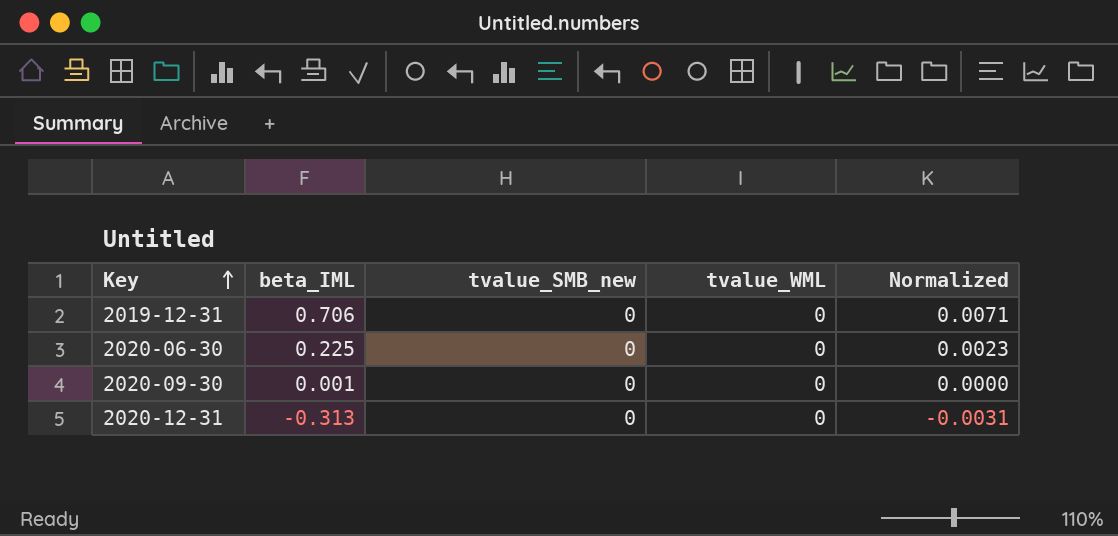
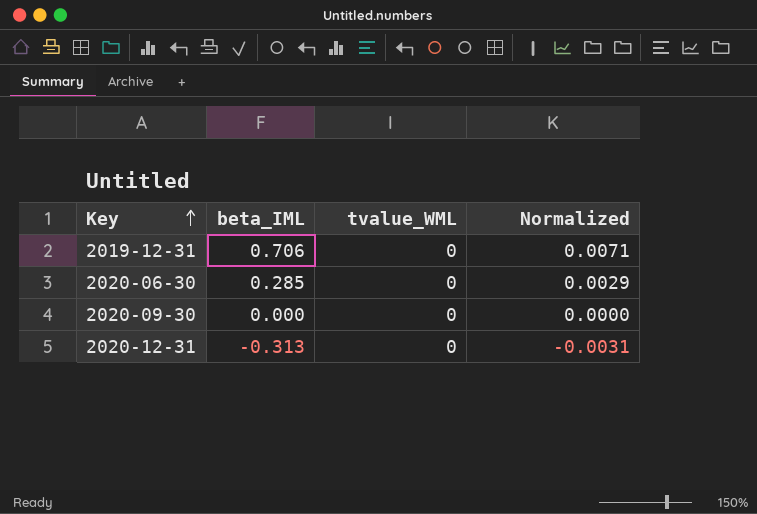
column tvalue_SMB_new | position: 3 -> none
2020-06-30 | beta_IML: 0.225 -> 0.285
2020-06-30 | Normalized: 0.0023 -> 0.0029
2020-09-30 | beta_IML: 0.001 -> 0.000

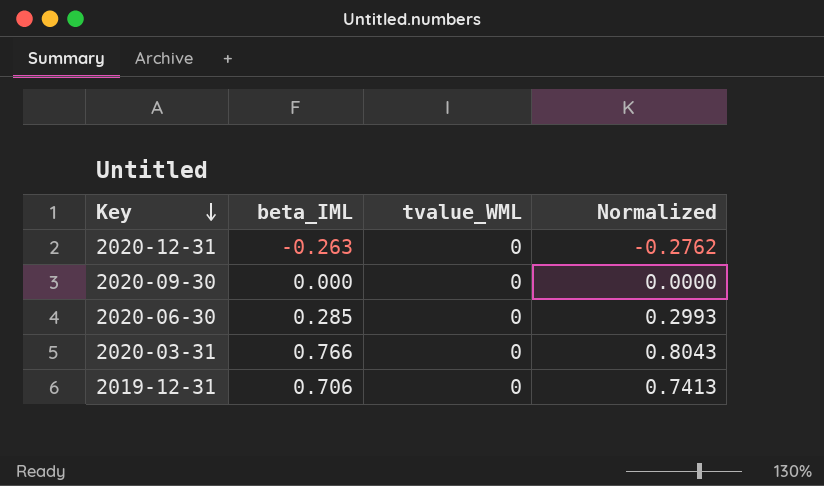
row order: Key ascending -> Key descending
column Normalized | formula: [beta_IML] * 0.01 -> [beta_IML] * 1.05
2020-12-31 | beta_IML: -0.313 -> -0.263
row 2020-03-31: none -> 0.766 | 0 | 0.8043

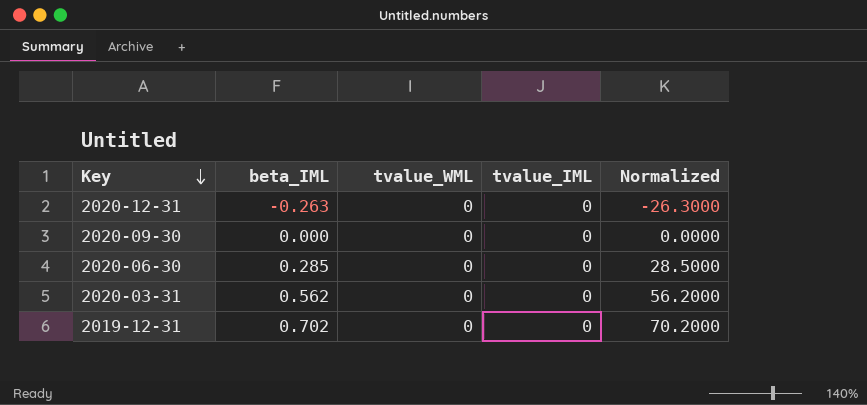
column tvalue_IML | position: none -> 4
column Normalized | formula: [beta_IML] * 1.05 -> [beta_IML] * 100
2020-03-31 | beta_IML: 0.766 -> 0.562
2019-12-31 | beta_IML: 0.706 -> 0.702

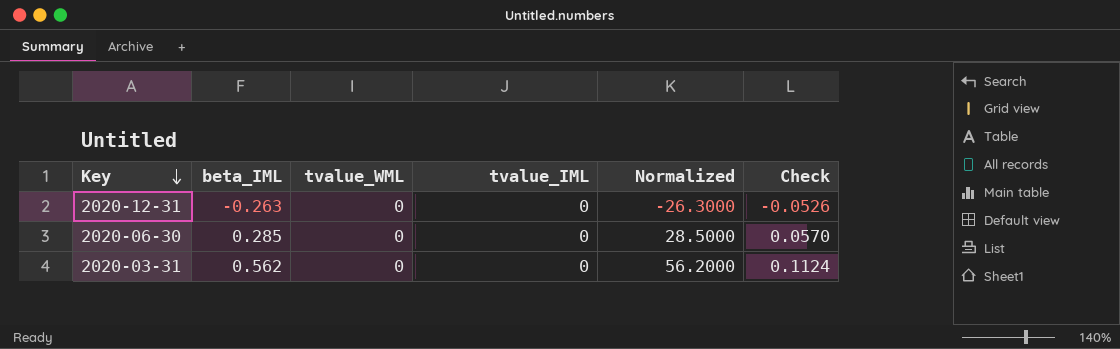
column Check | formula: none -> [beta_IML] * 0.2
row 2020-09-30: 0.000 | 0 | 0 | 0.0000 -> none
row 2019-12-31: 0.702 | 0 | 0 | 70.2000 -> none

